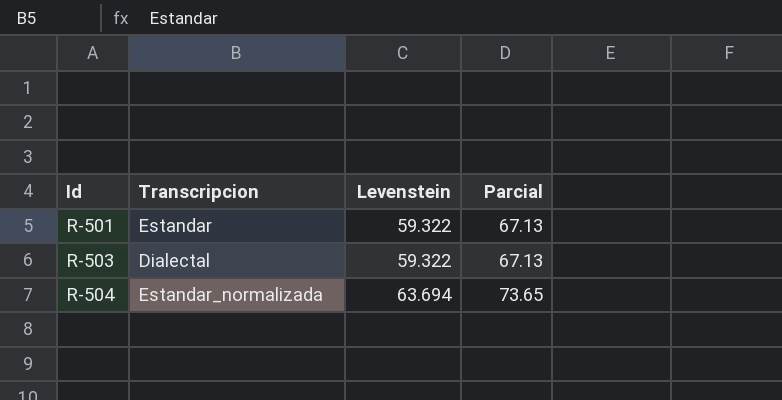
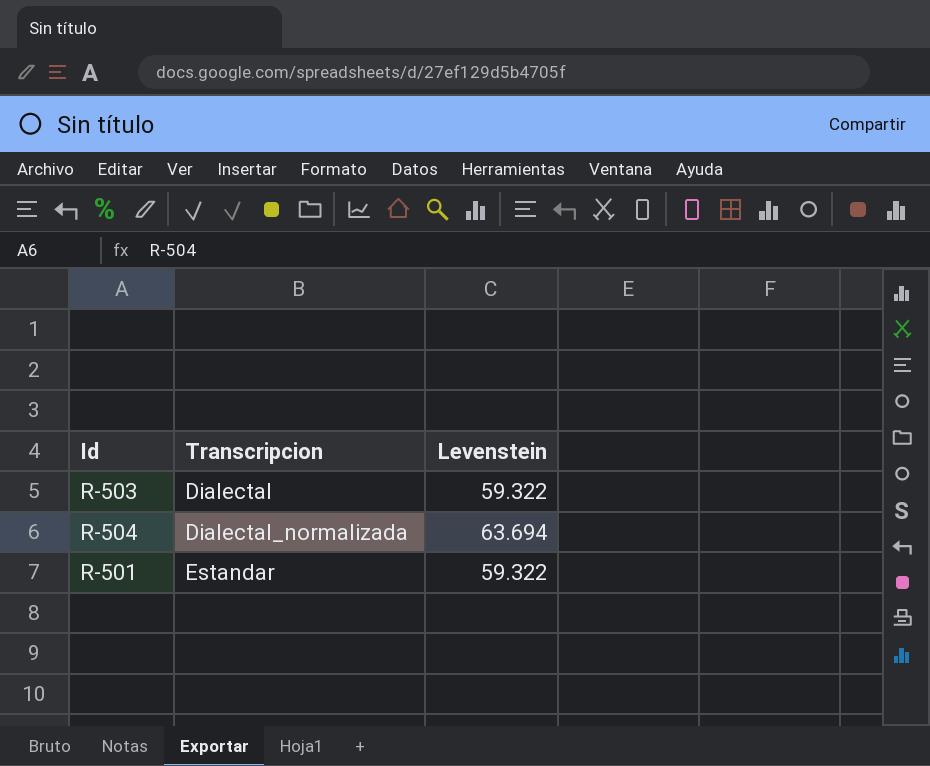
row order: Id ascending -> Transcripcion ascending
column Parcial | position: 4 -> none
R-504 | Transcripcion: Estandar_normalizada -> Dialectal_normalizada

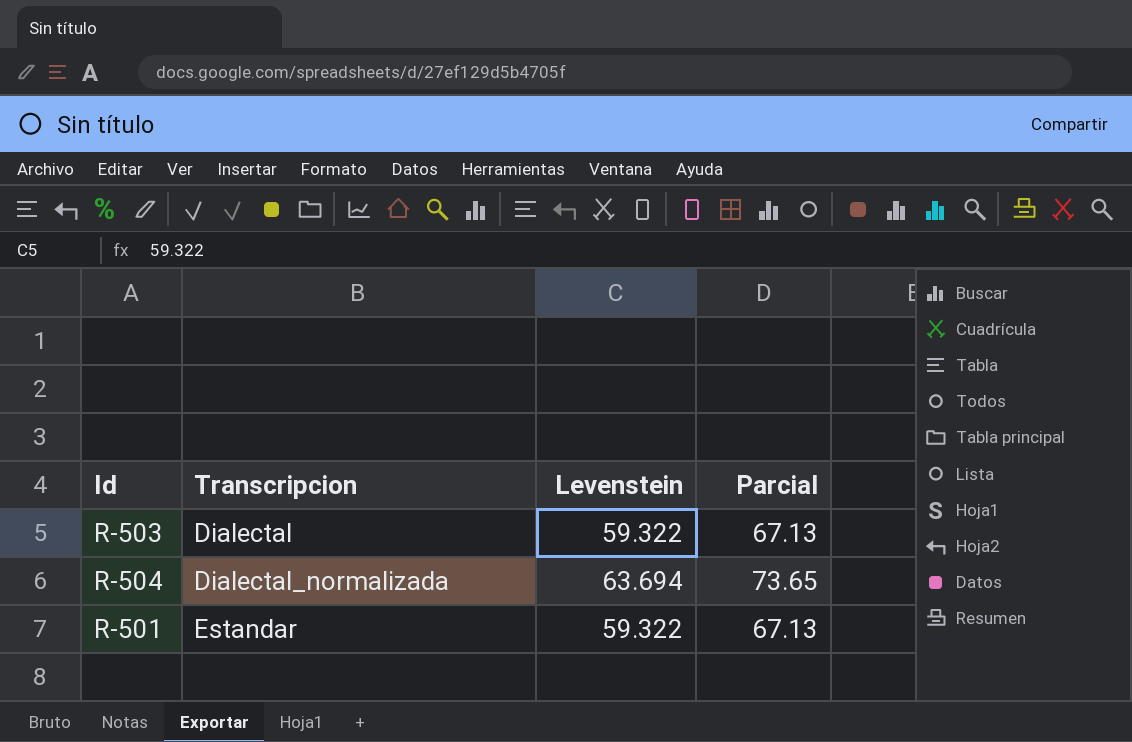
column Parcial | position: none -> 4

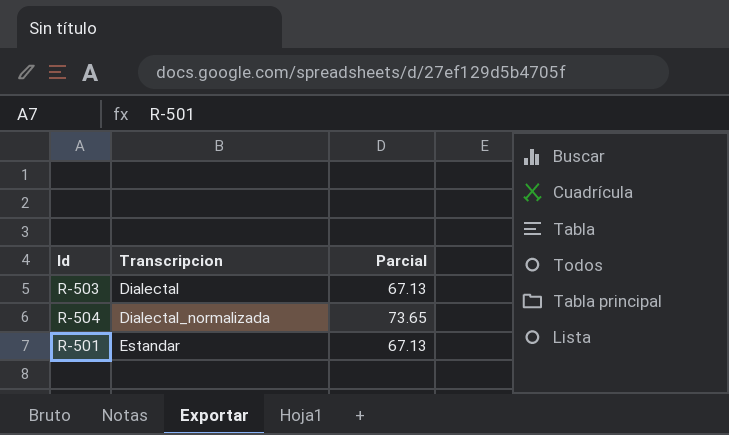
column Levenstein | position: 3 -> none

